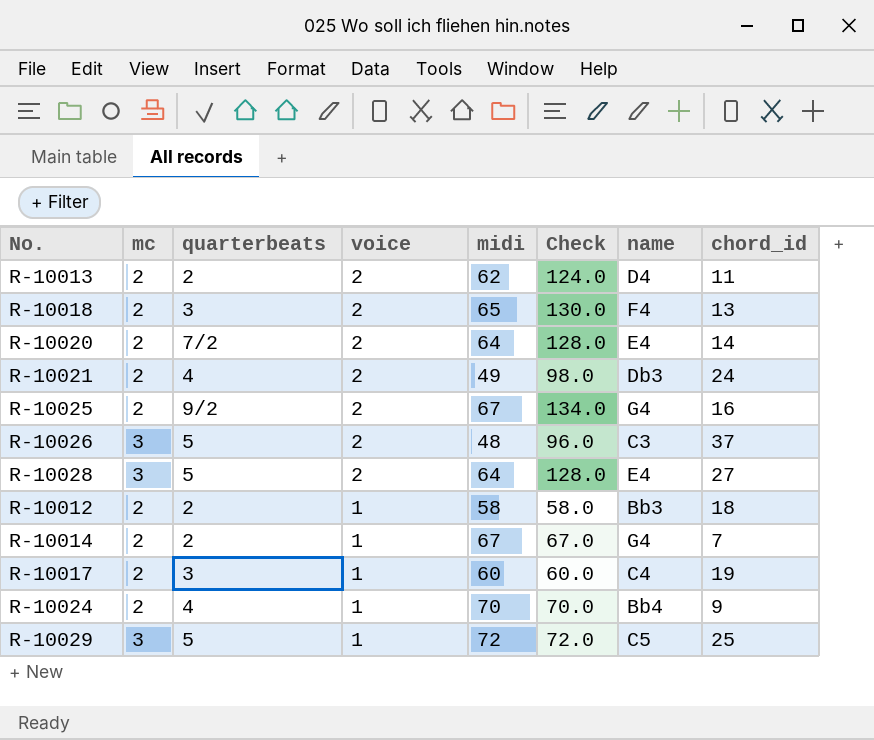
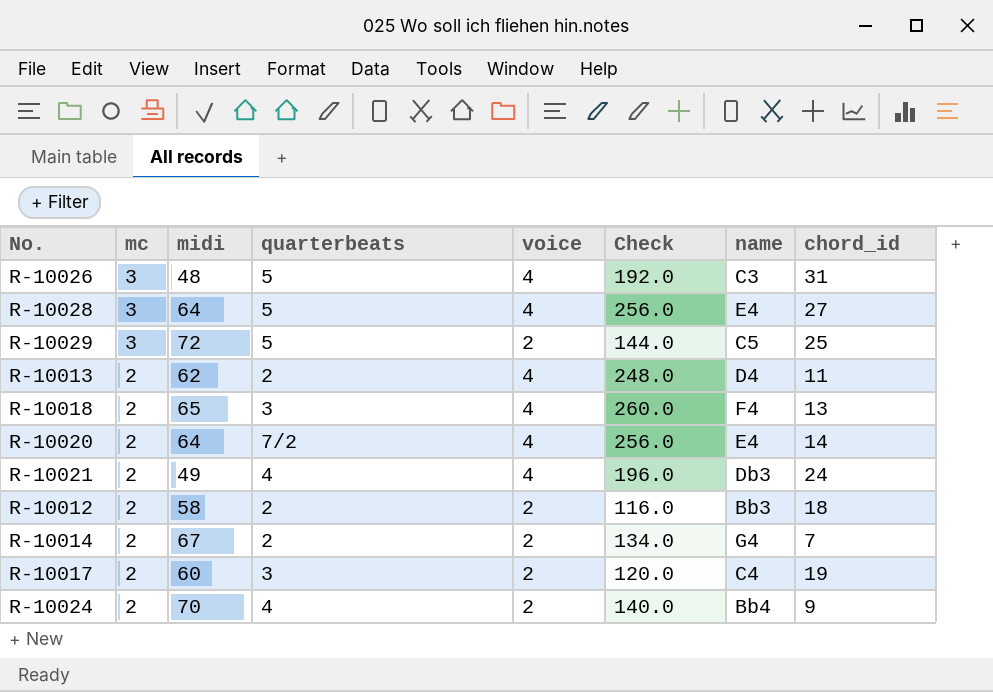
row order: voice descending -> mc descending
column midi | position: 5 -> 3
row R-10025: 2 | 9/2 | 2 | 67 | 134.0 | G4 | 16 -> none
R-10026 | voice: 2 -> 4
R-10026 | Check: 96.0 -> 192.0
R-10026 | chord_id: 37 -> 31
R-10028 | voice: 2 -> 4
R-10028 | Check: 128.0 -> 256.0
R-10029 | voice: 1 -> 2
R-10029 | Check: 72.0 -> 144.0
R-10013 | voice: 2 -> 4
R-10013 | Check: 124.0 -> 248.0
R-10018 | voice: 2 -> 4
R-10018 | Check: 130.0 -> 260.0
R-10020 | voice: 2 -> 4
R-10020 | Check: 128.0 -> 256.0
R-10021 | voice: 2 -> 4
R-10021 | Check: 98.0 -> 196.0
R-10012 | voice: 1 -> 2
R-10012 | Check: 58.0 -> 116.0
R-10014 | voice: 1 -> 2
R-10014 | Check: 67.0 -> 134.0
R-10017 | voice: 1 -> 2
R-10017 | Check: 60.0 -> 120.0
R-10024 | voice: 1 -> 2
R-10024 | Check: 70.0 -> 140.0

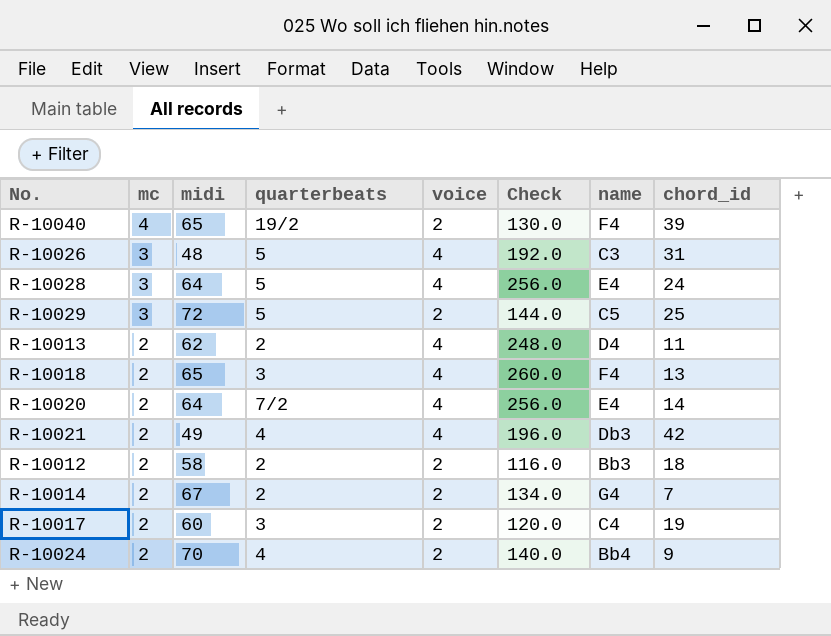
row R-10040: none -> 4 | 65 | 19/2 | 2 | 130.0 | F4 | 39
R-10028 | chord_id: 27 -> 24
R-10021 | chord_id: 24 -> 42

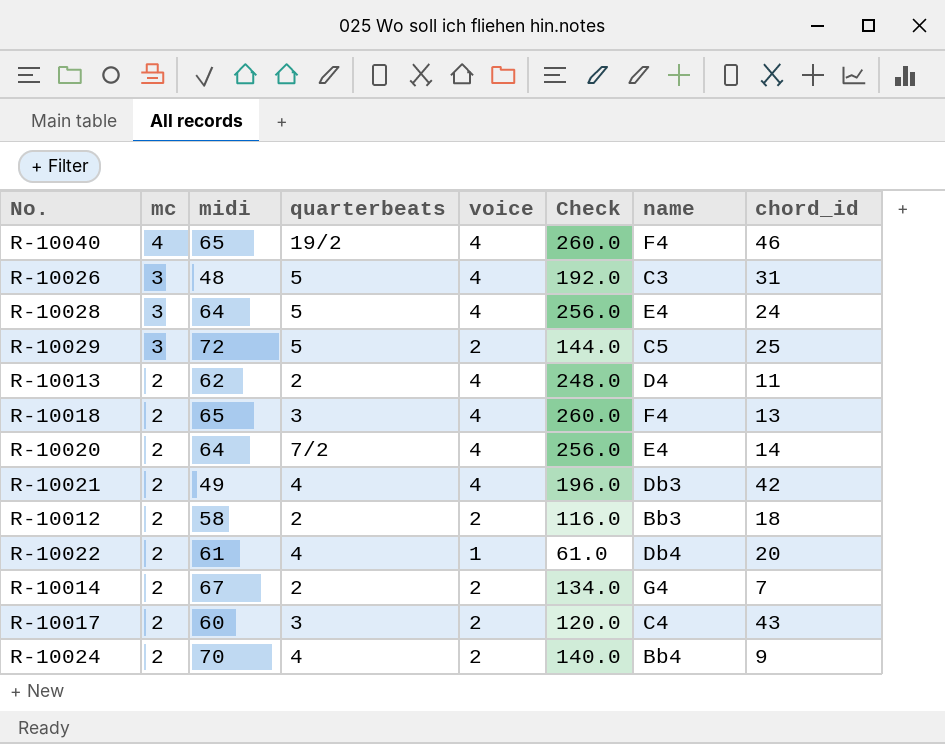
R-10040 | voice: 2 -> 4
R-10040 | Check: 130.0 -> 260.0
R-10040 | chord_id: 39 -> 46
row R-10022: none -> 2 | 61 | 4 | 1 | 61.0 | Db4 | 20
R-10017 | chord_id: 19 -> 43

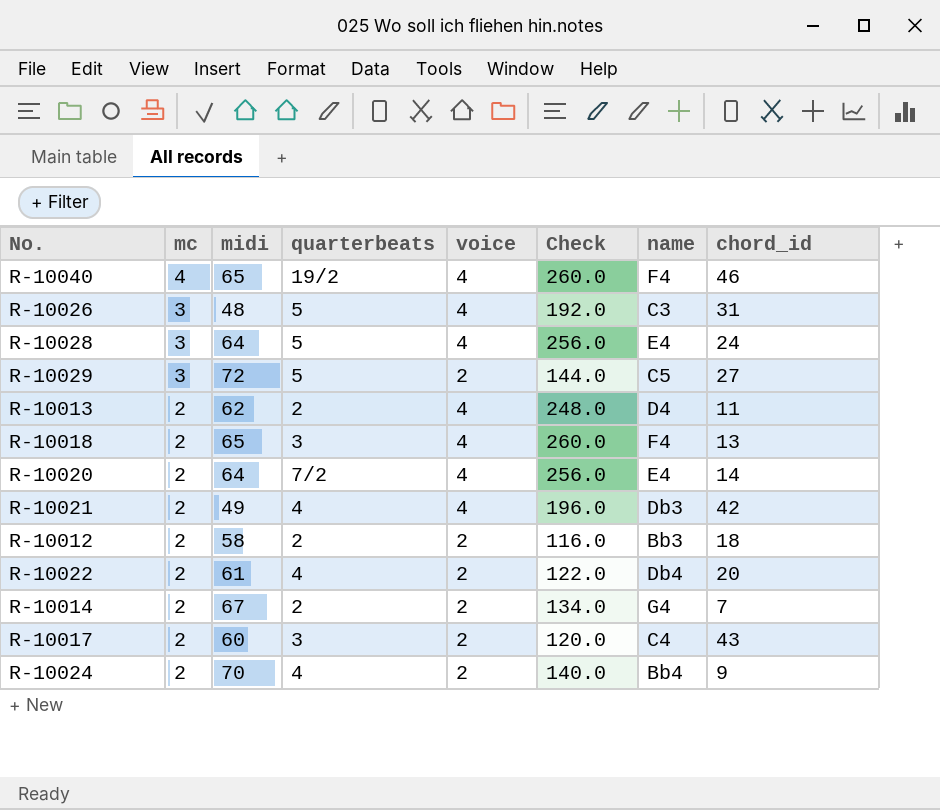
R-10029 | chord_id: 25 -> 27
R-10022 | voice: 1 -> 2
R-10022 | Check: 61.0 -> 122.0

